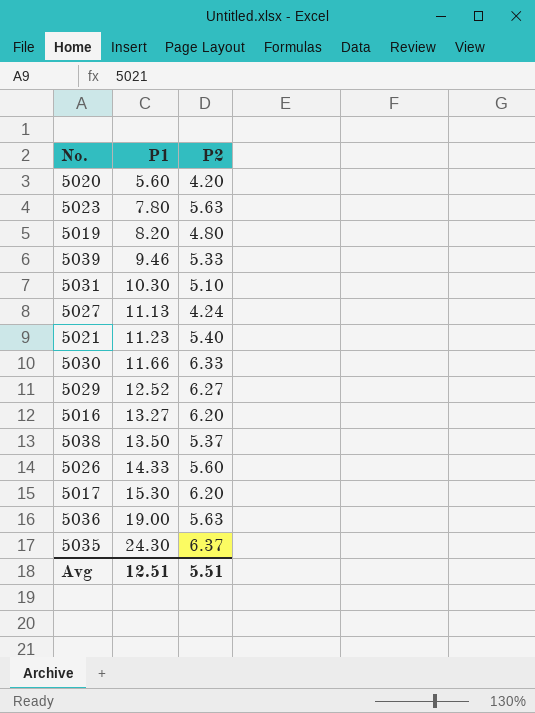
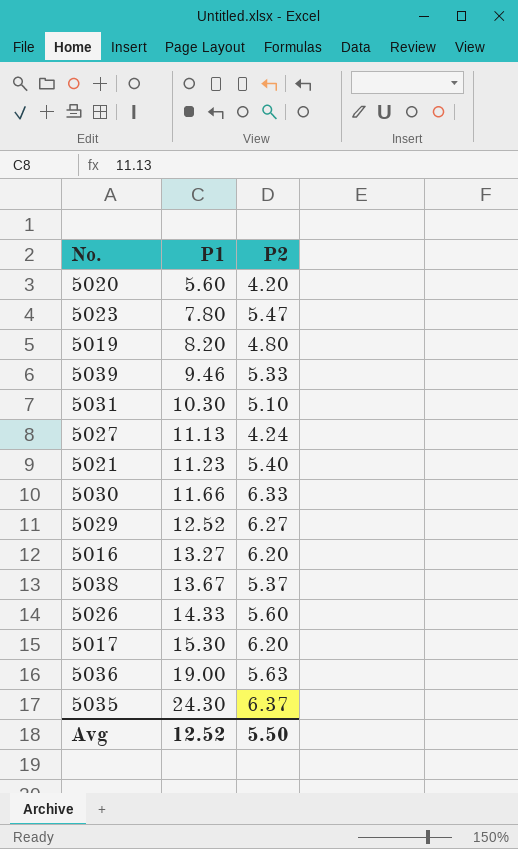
5023 | P2: 5.63 -> 5.47
5038 | P1: 13.50 -> 13.67
Avg | P1: 12.51 -> 12.52
Avg | P2: 5.51 -> 5.50

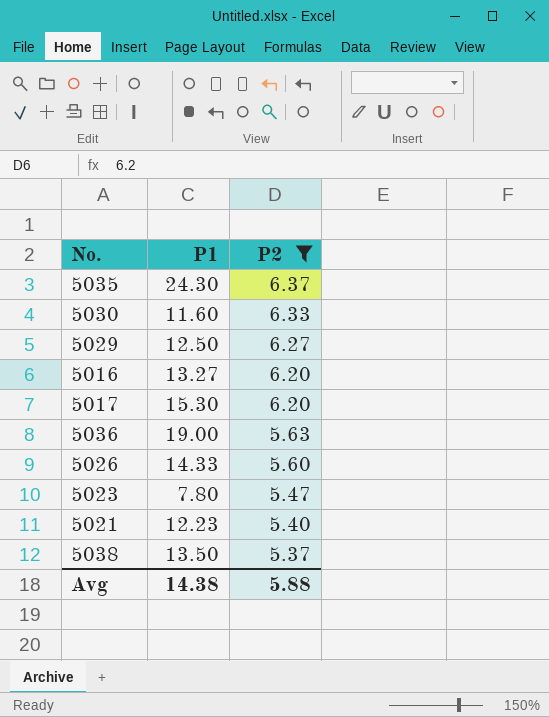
filter: none -> P2 >= 5.37
row order: P1 ascending -> P2 descending
5030 | P1: 11.66 -> 11.60
5029 | P1: 12.52 -> 12.50
5021 | P1: 11.23 -> 12.23
5038 | P1: 13.67 -> 13.50
Avg | P1: 12.52 -> 14.38
Avg | P2: 5.50 -> 5.88

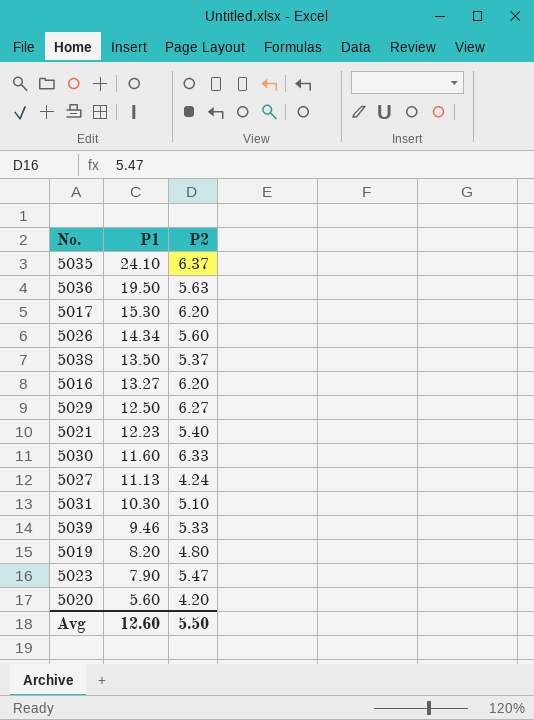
filter: P2 >= 5.37 -> none
row order: P2 descending -> P1 descending
5035 | P1: 24.30 -> 24.10
5036 | P1: 19.00 -> 19.50
5026 | P1: 14.33 -> 14.34
5023 | P1: 7.80 -> 7.90
Avg | P1: 14.38 -> 12.60
Avg | P2: 5.88 -> 5.50

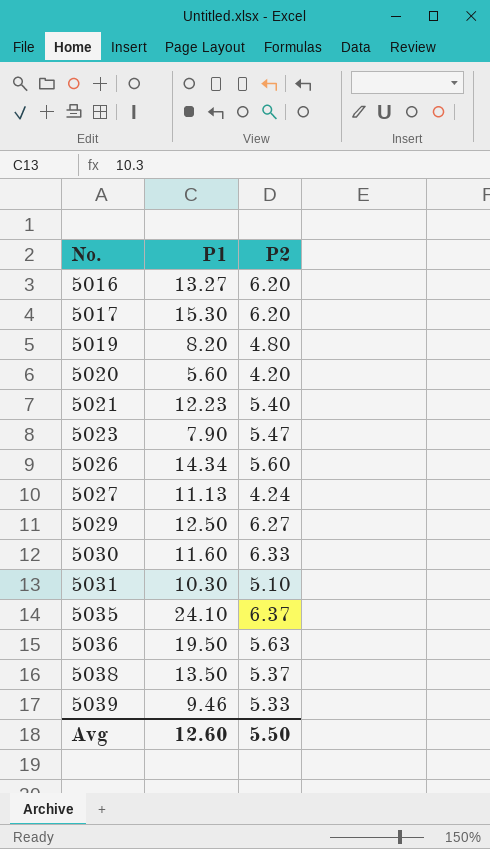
row order: P1 descending -> No. ascending

